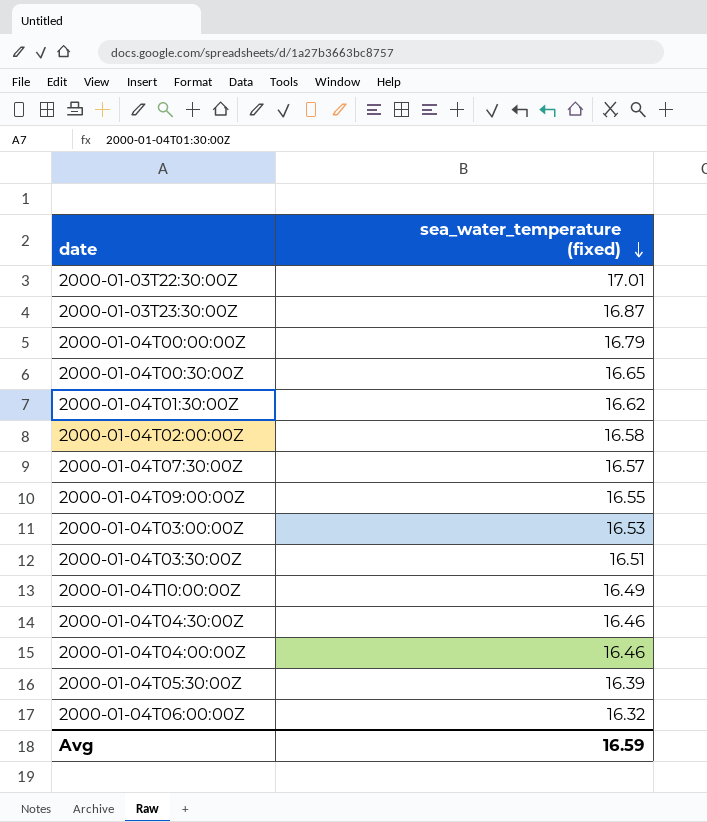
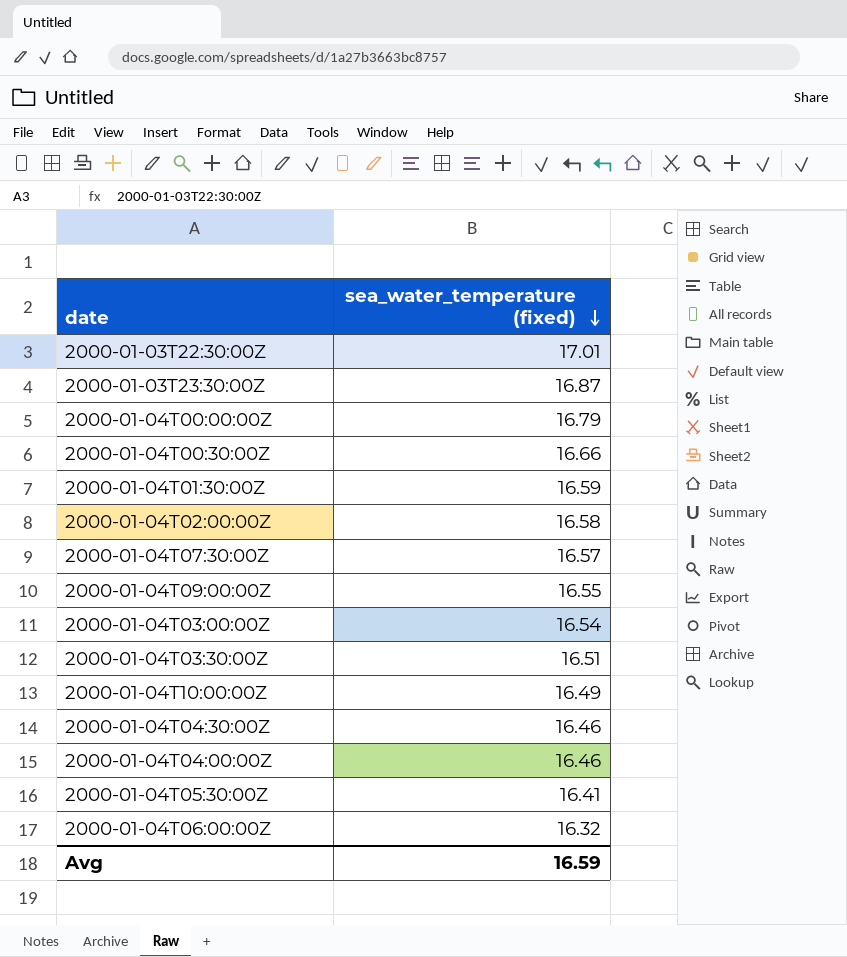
2000-01-04T00:30:00Z | sea_water_temperature (fixed): 16.65 -> 16.66
2000-01-04T01:30:00Z | sea_water_temperature (fixed): 16.62 -> 16.59
2000-01-04T03:00:00Z | sea_water_temperature (fixed): 16.53 -> 16.54
2000-01-04T05:30:00Z | sea_water_temperature (fixed): 16.39 -> 16.41

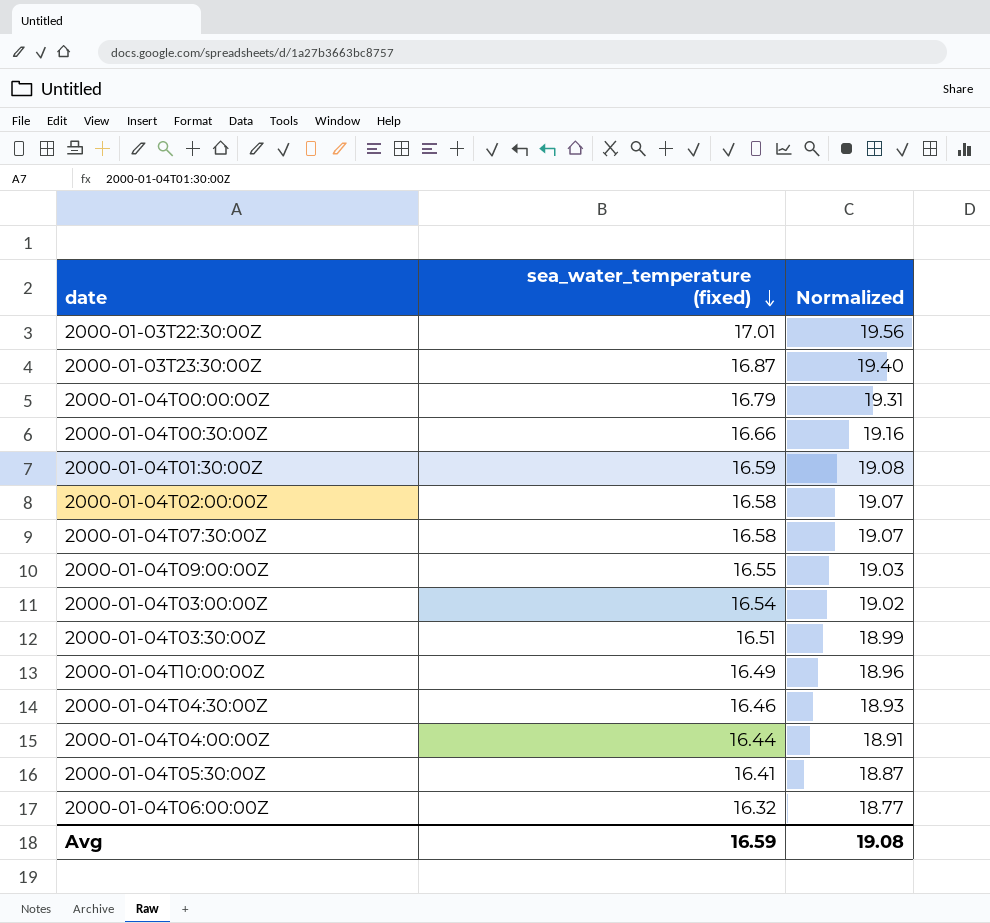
column Normalized | formula: none -> [sea_water_temperature (fixed)] * 1.15
2000-01-04T07:30:00Z | sea_water_temperature (fixed): 16.57 -> 16.58
2000-01-04T04:00:00Z | sea_water_temperature (fixed): 16.46 -> 16.44

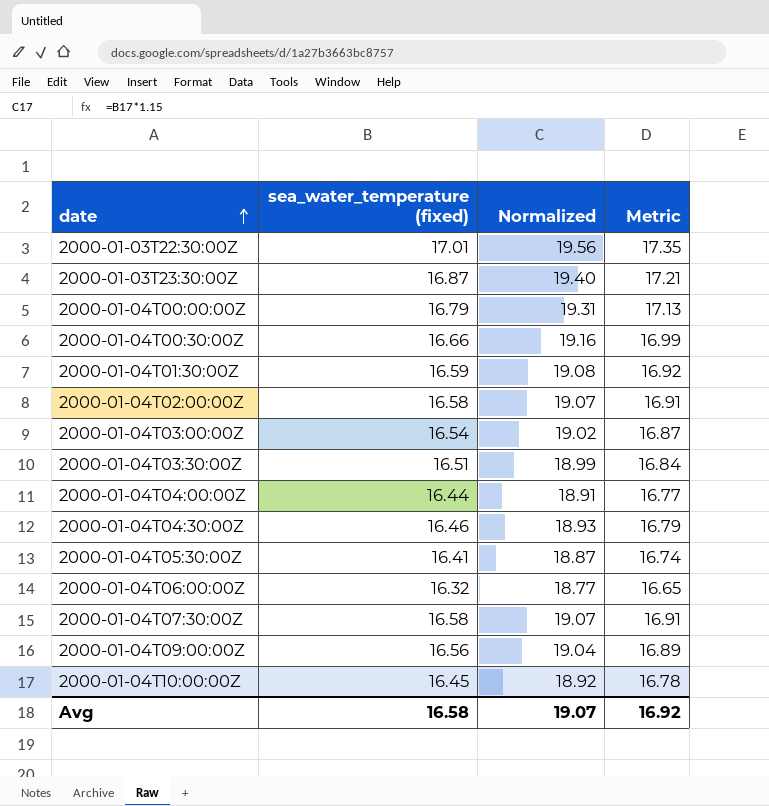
row order: sea_water_temperature (fixed) descending -> date ascending
column Metric | formula: none -> [sea_water_temperature (fixed)] * 1.02
2000-01-04T09:00:00Z | sea_water_temperature (fixed): 16.55 -> 16.56
2000-01-04T09:00:00Z | Normalized: 19.03 -> 19.04
2000-01-04T10:00:00Z | sea_water_temperature (fixed): 16.49 -> 16.45
2000-01-04T10:00:00Z | Normalized: 18.96 -> 18.92
Avg | sea_water_temperature (fixed): 16.59 -> 16.58
Avg | Normalized: 19.08 -> 19.07

